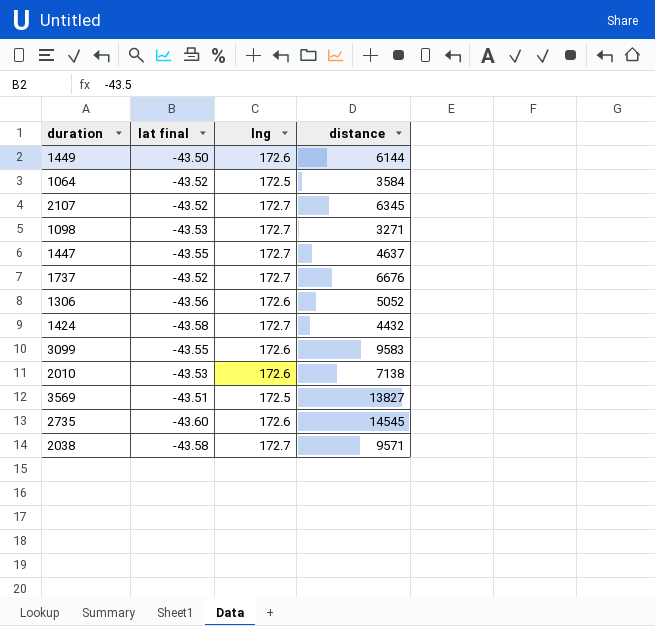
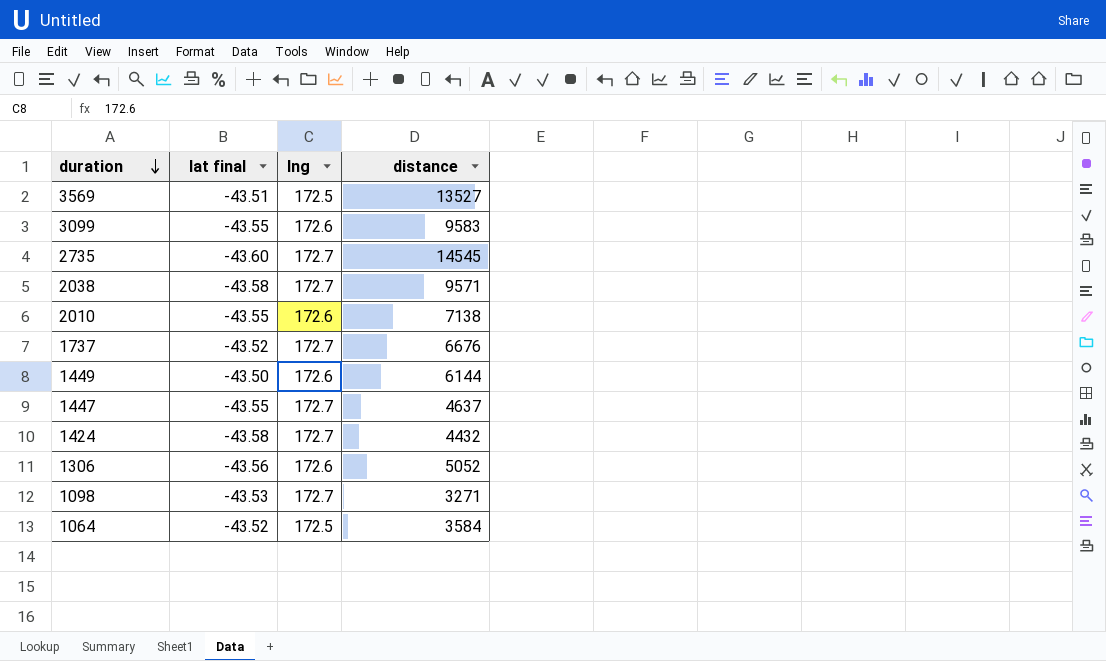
row order: none -> duration descending
row 2107: -43.52 | 172.7 | 6345 -> none
3569 | distance: 13827 -> 13527
2735 | lng: 172.6 -> 172.7
2010 | lat final: -43.53 -> -43.55

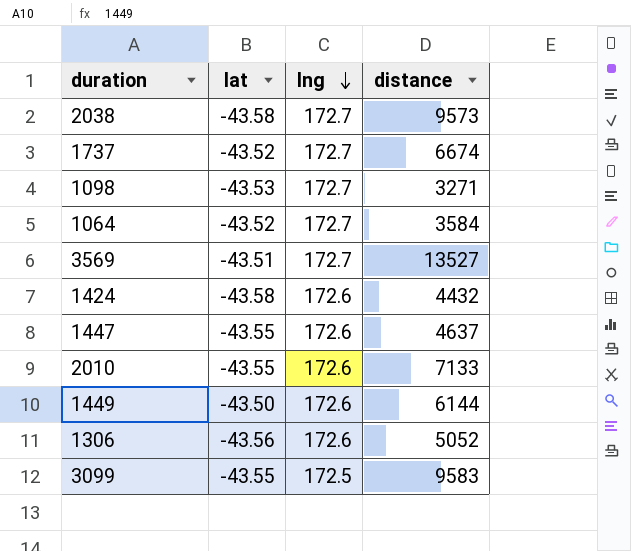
row order: duration descending -> lng descending
column name: lat final -> lat
row 2735: -43.60 | 172.7 | 14545 -> none
2038 | distance: 9571 -> 9573
1737 | distance: 6676 -> 6674
1064 | lng: 172.5 -> 172.7
3569 | lng: 172.5 -> 172.7
1424 | lng: 172.7 -> 172.6
1447 | lng: 172.7 -> 172.6
2010 | distance: 7138 -> 7133
3099 | lng: 172.6 -> 172.5

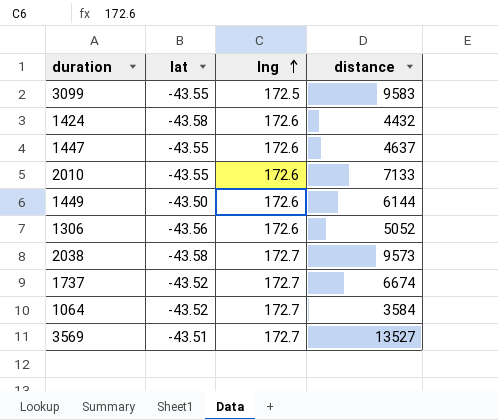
row order: lng descending -> lng ascending
row 1098: -43.53 | 172.7 | 3271 -> none

